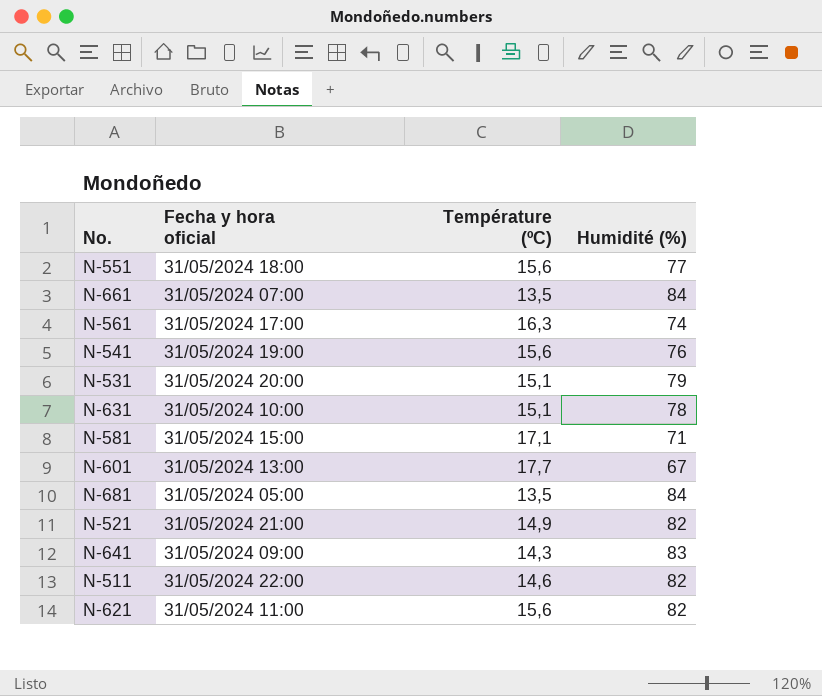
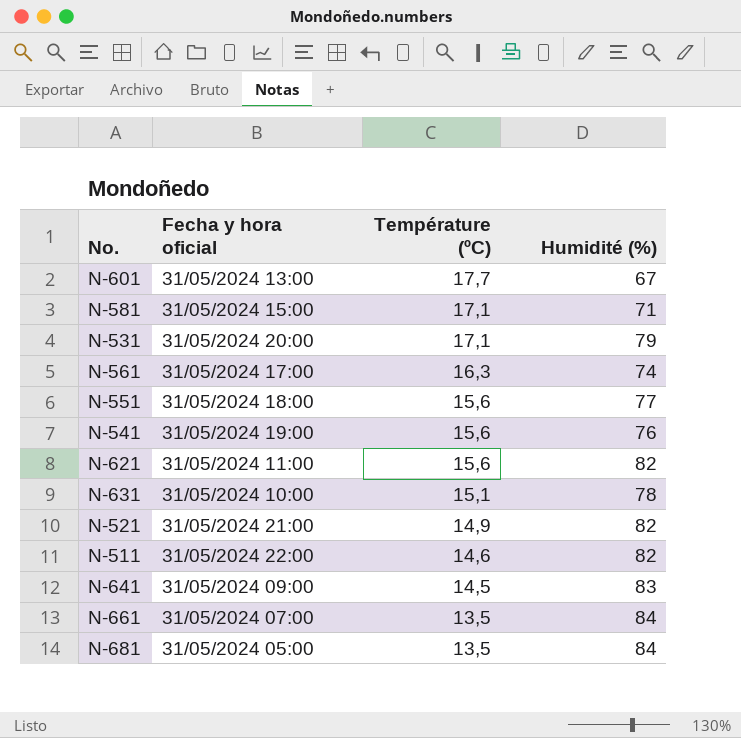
row order: none -> Température (ºC) descending
N-531 | Température (ºC): 15,1 -> 17,1
N-641 | Température (ºC): 14,3 -> 14,5

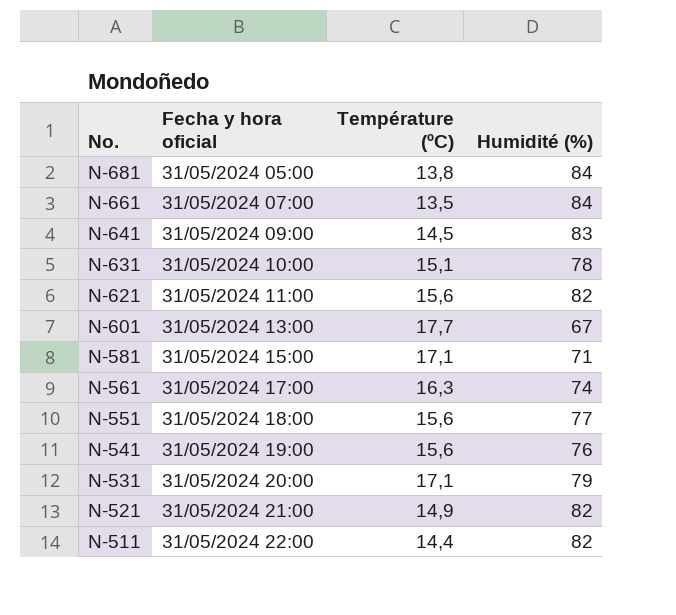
row order: Température (ºC) descending -> No. descending
N-681 | Température (ºC): 13,5 -> 13,8
N-511 | Température (ºC): 14,6 -> 14,4

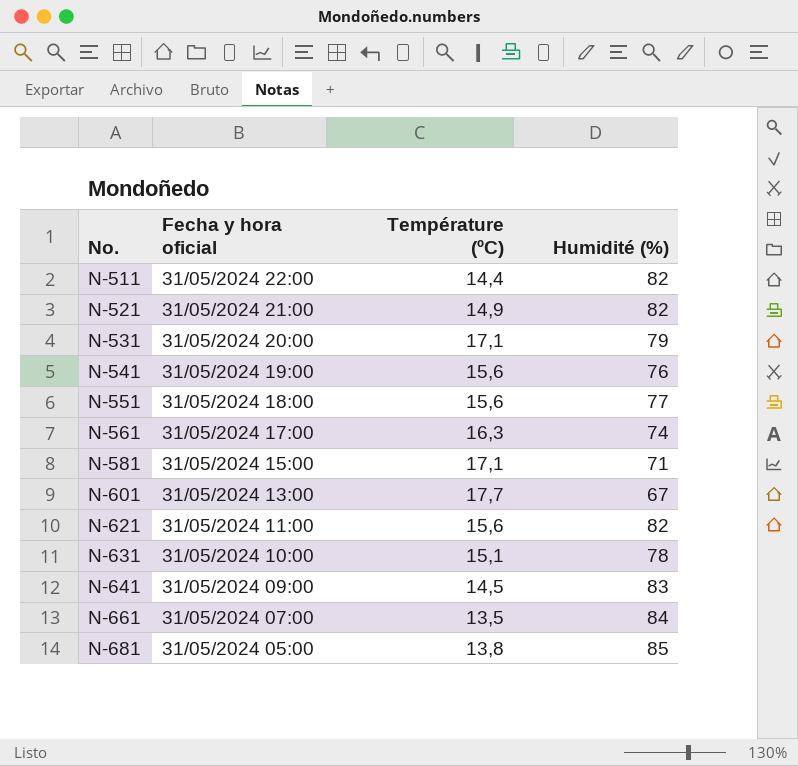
row order: No. descending -> No. ascending
N-681 | Humidité (%): 84 -> 85

